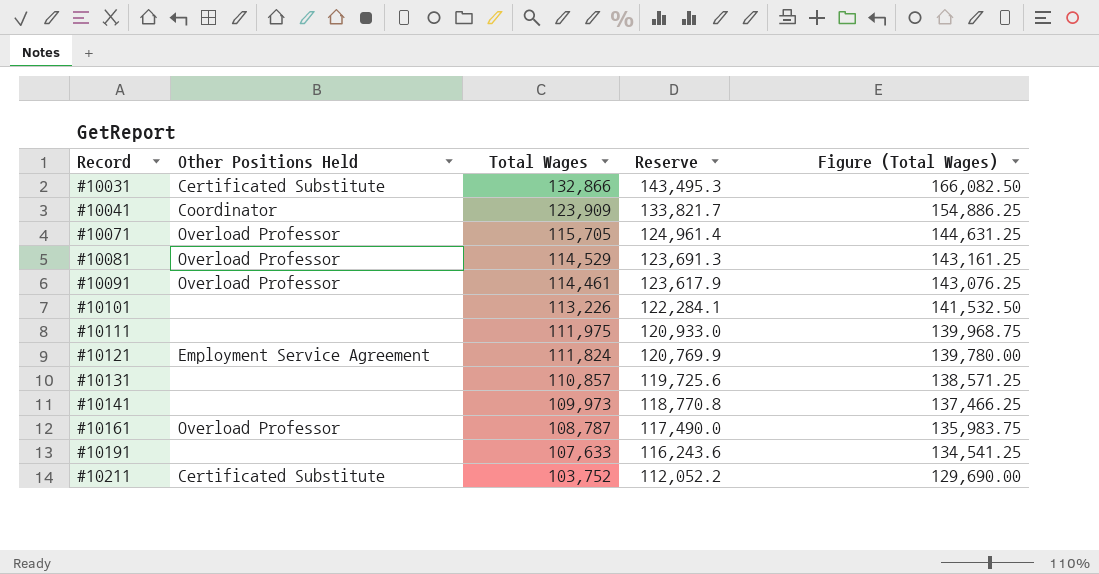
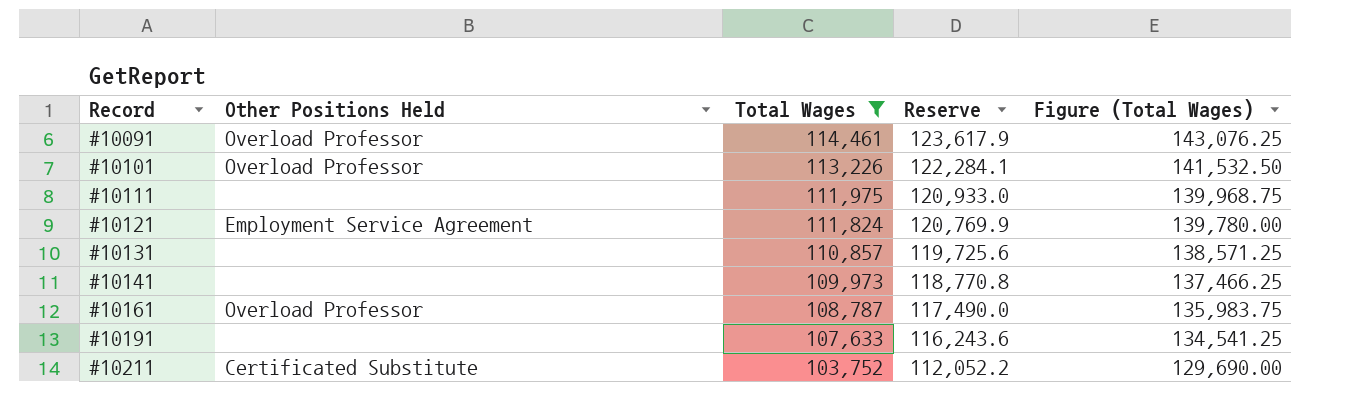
filter: none -> Total Wages <= 114,461
#10101 | Other Positions Held: none -> Overload Professor

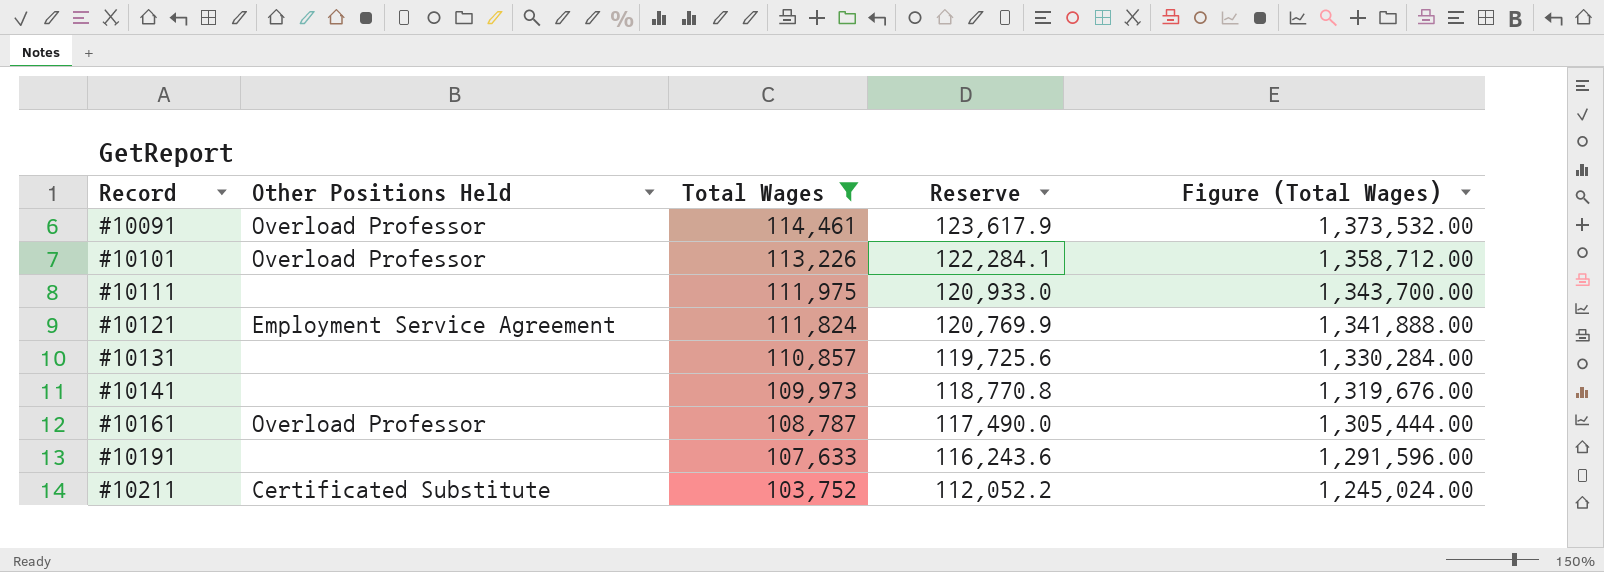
column Figure (Total Wages) | formula: [Total Wages] * 1.25 -> [Total Wages] * 12

